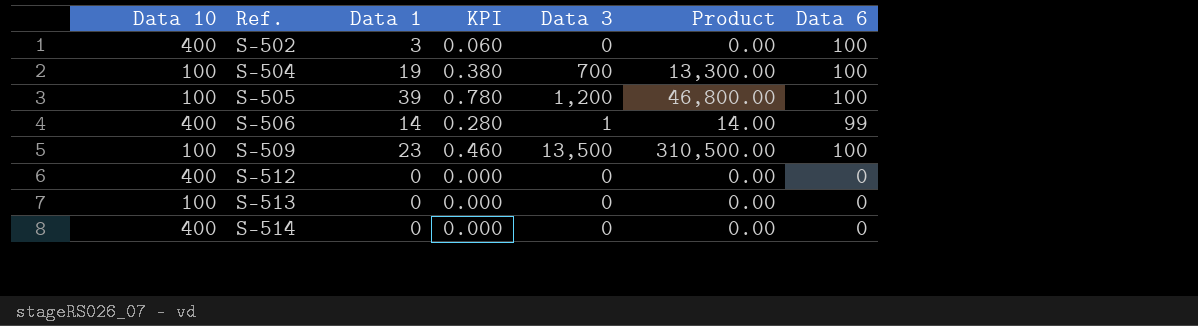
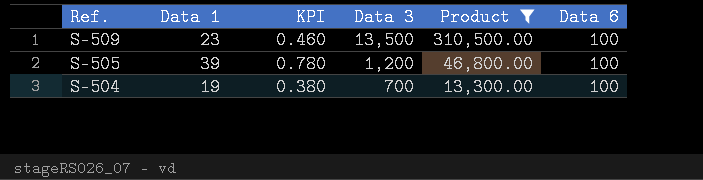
filter: none -> Product >= 13,300.00
row order: Ref. ascending -> Ref. descending
column Data 10 | position: 1 -> none

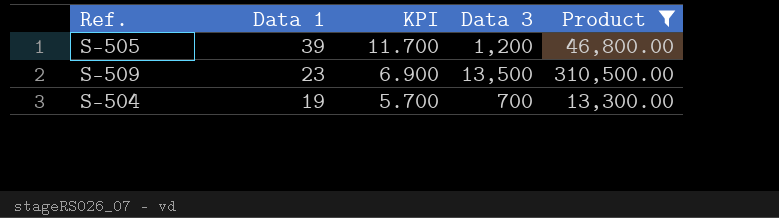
row order: Ref. descending -> Data 1 descending
column Data 6 | position: 6 -> none
column KPI | formula: [Data 1] * 0.02 -> [Data 1] * 0.3

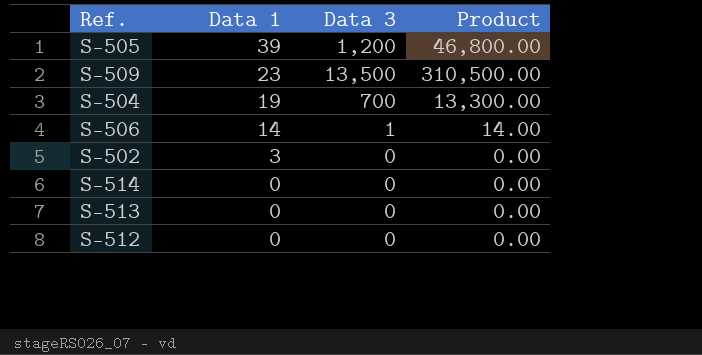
filter: Product >= 13,300.00 -> none
column KPI | formula: [Data 1] * 0.3 -> none

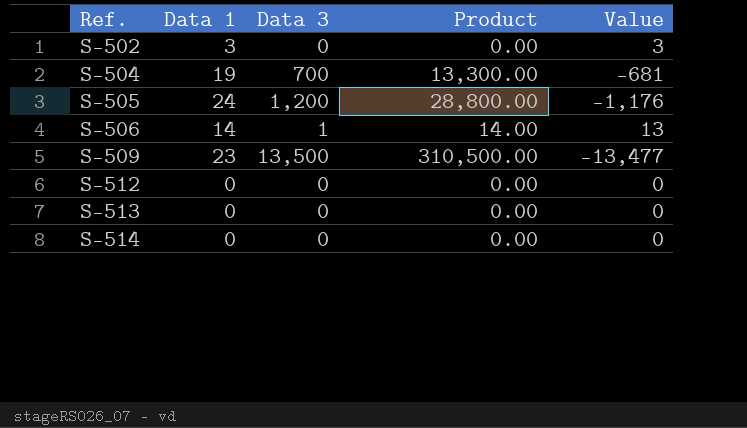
row order: Data 1 descending -> Ref. ascending
column Value | formula: none -> [Data 1] - [Data 3]
S-505 | Data 1: 39 -> 24
S-505 | Product: 46,800.00 -> 28,800.00

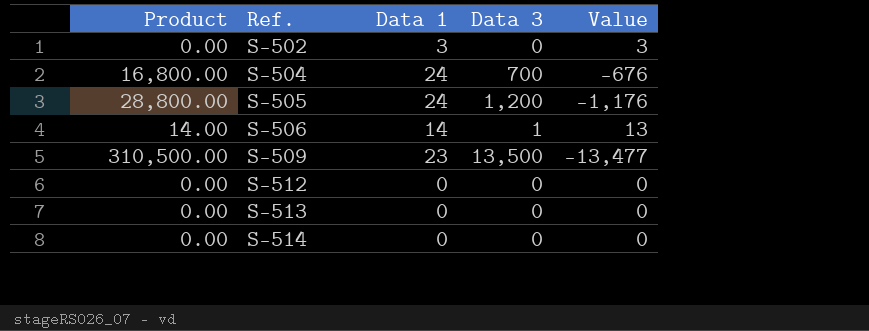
column Product | position: 4 -> 1
S-504 | Product: 13,300.00 -> 16,800.00
S-504 | Data 1: 19 -> 24
S-504 | Value: -681 -> -676

